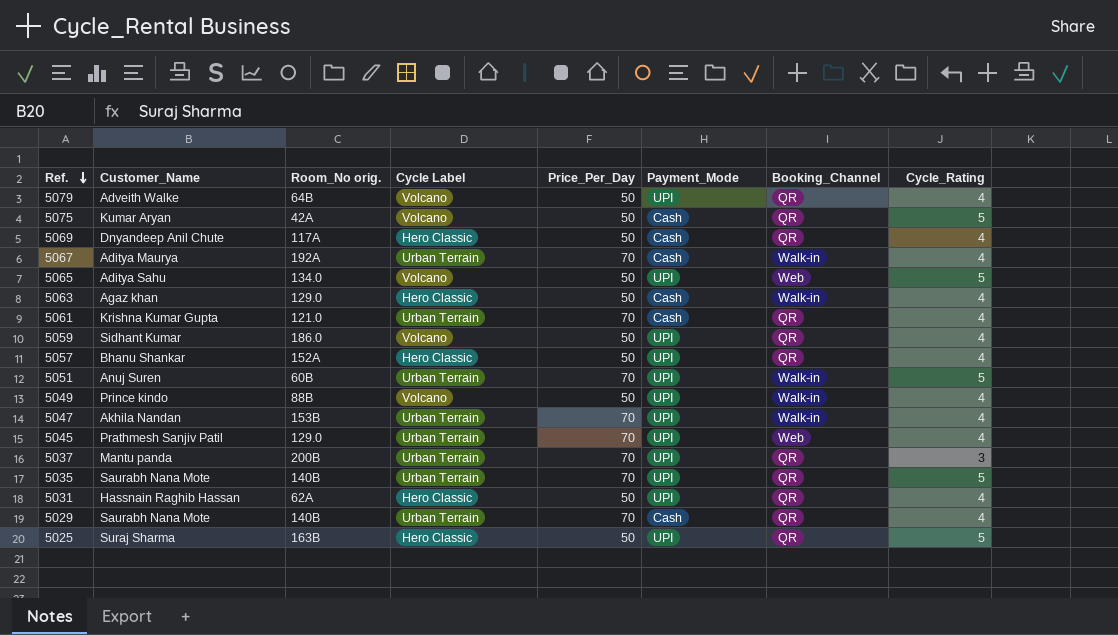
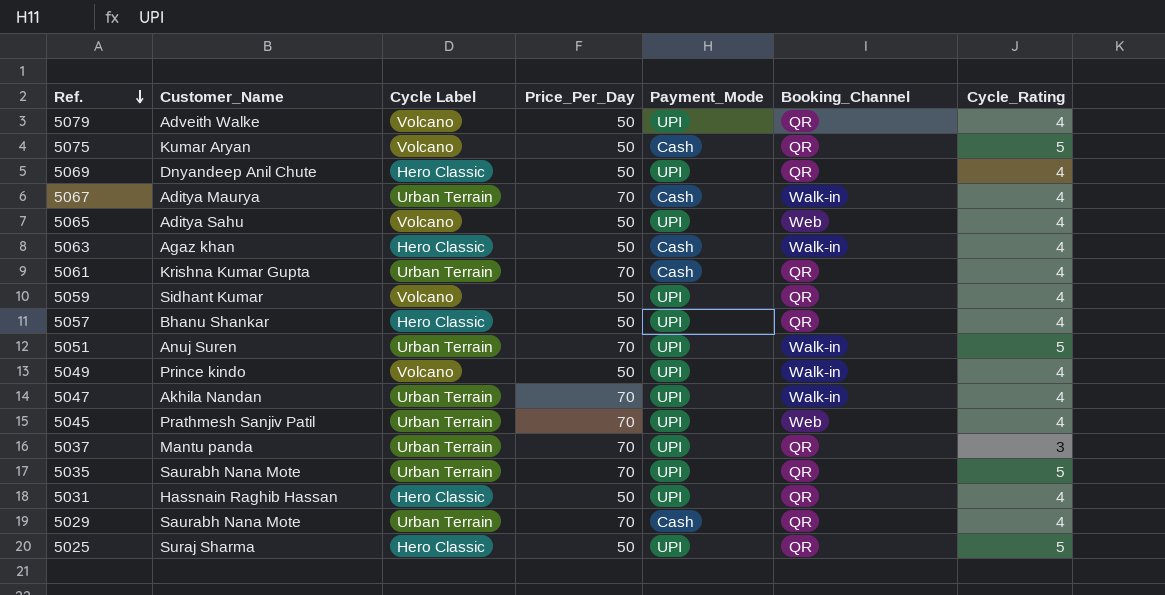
column Room_No orig. | position: 3 -> none
5069 | Payment_Mode: Cash -> UPI
5065 | Cycle_Rating: 5 -> 4

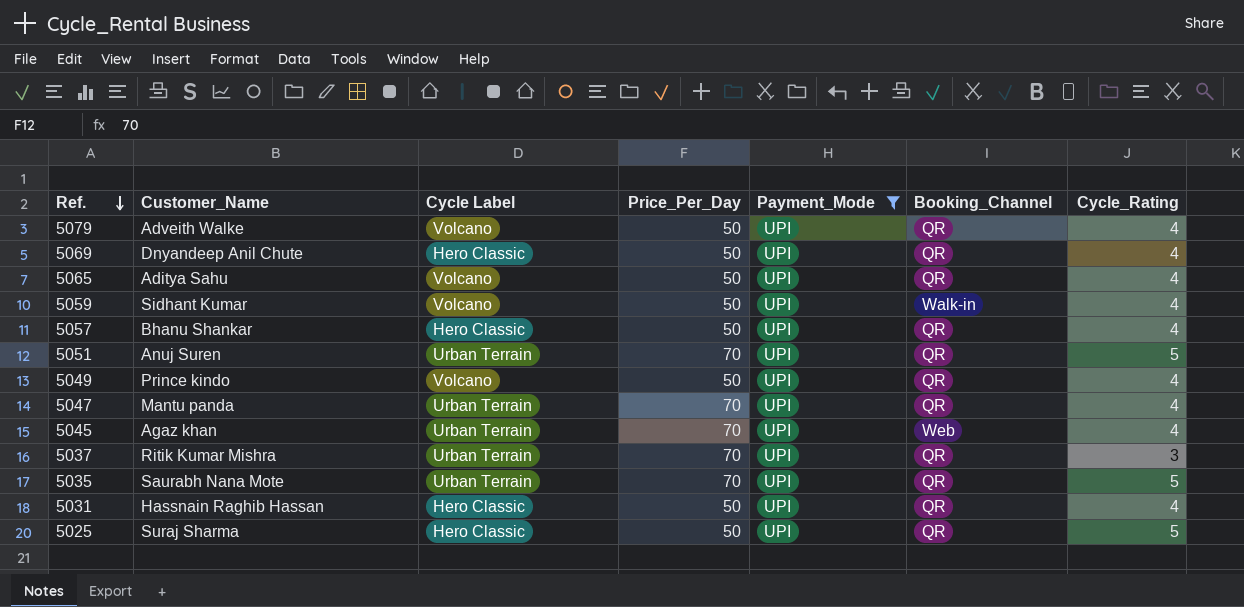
filter: none -> Payment_Mode = UPI
5065 | Booking_Channel: Web -> QR
5059 | Booking_Channel: QR -> Walk-in
5051 | Booking_Channel: Walk-in -> QR
5049 | Booking_Channel: Walk-in -> QR
5047 | Customer_Name: Akhila Nandan -> Mantu panda
5047 | Booking_Channel: Walk-in -> QR
5045 | Customer_Name: Prathmesh Sanjiv Patil -> Agaz khan
5037 | Customer_Name: Mantu panda -> Ritik Kumar Mishra

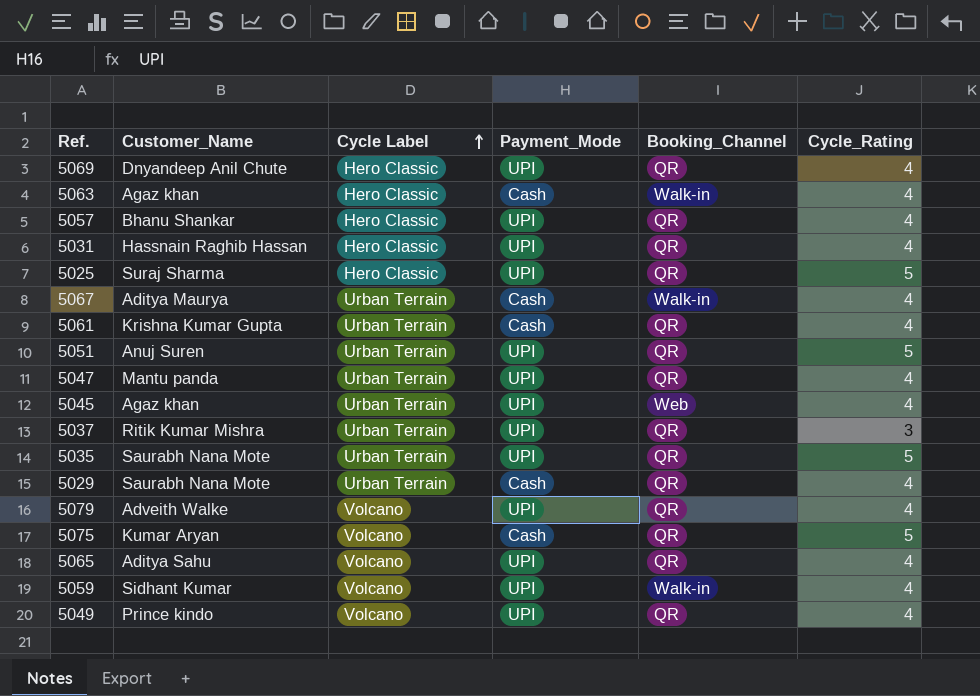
filter: Payment_Mode = UPI -> none
row order: Ref. descending -> Cycle Label ascending
column Price_Per_Day | position: 4 -> none

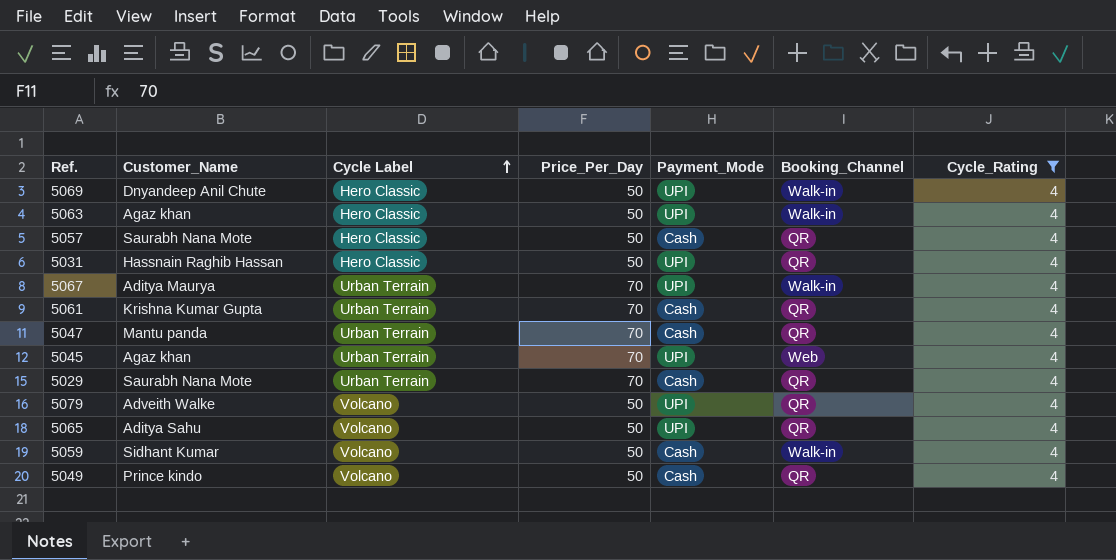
filter: none -> Cycle_Rating = 4
column Price_Per_Day | position: none -> 4
5069 | Booking_Channel: QR -> Walk-in
5063 | Payment_Mode: Cash -> UPI
5057 | Customer_Name: Bhanu Shankar -> Saurabh Nana Mote
5057 | Payment_Mode: UPI -> Cash
5067 | Payment_Mode: Cash -> UPI
5047 | Payment_Mode: UPI -> Cash
5059 | Payment_Mode: UPI -> Cash
5049 | Payment_Mode: UPI -> Cash

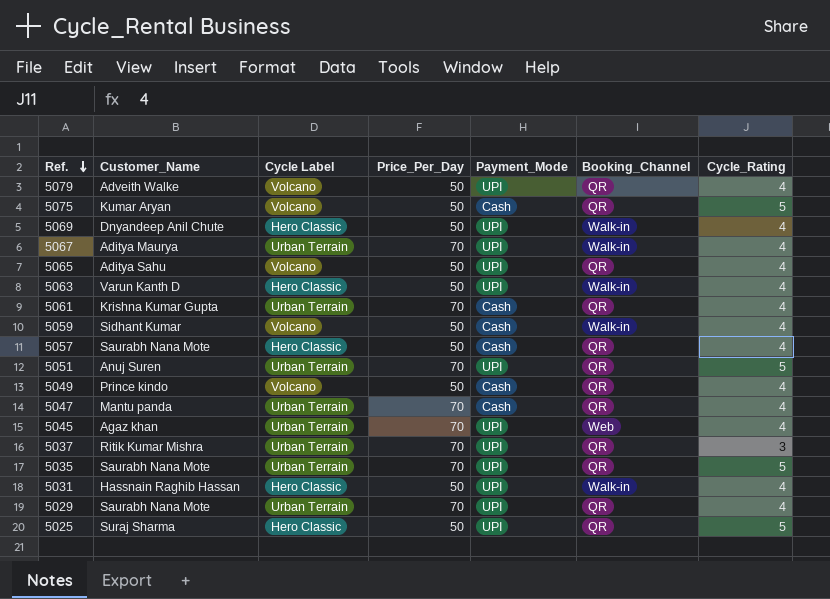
filter: Cycle_Rating = 4 -> none
row order: Cycle Label ascending -> Ref. descending
5063 | Customer_Name: Agaz khan -> Varun Kanth D
5031 | Booking_Channel: QR -> Walk-in
5029 | Payment_Mode: Cash -> UPI

